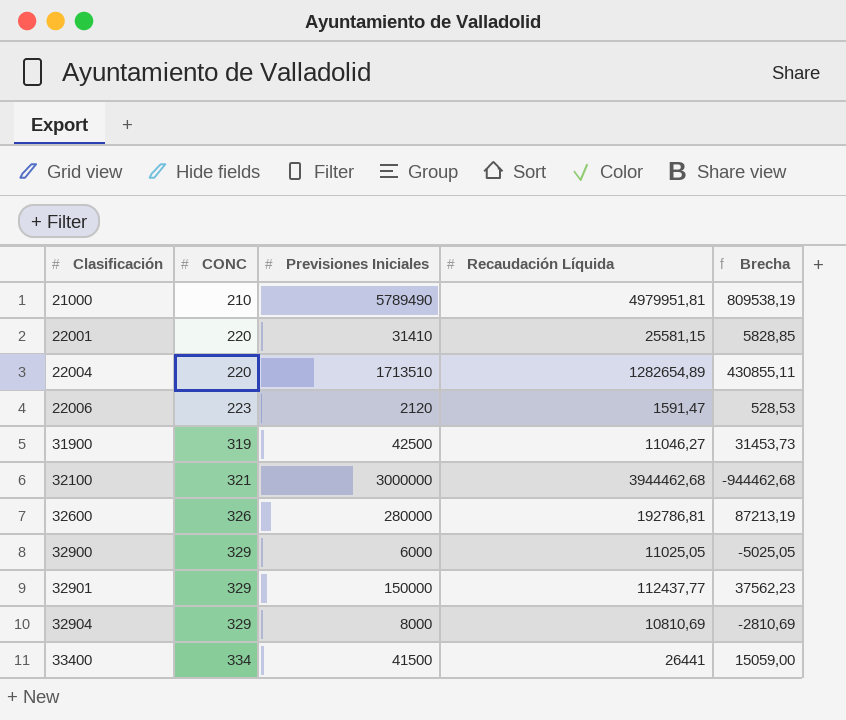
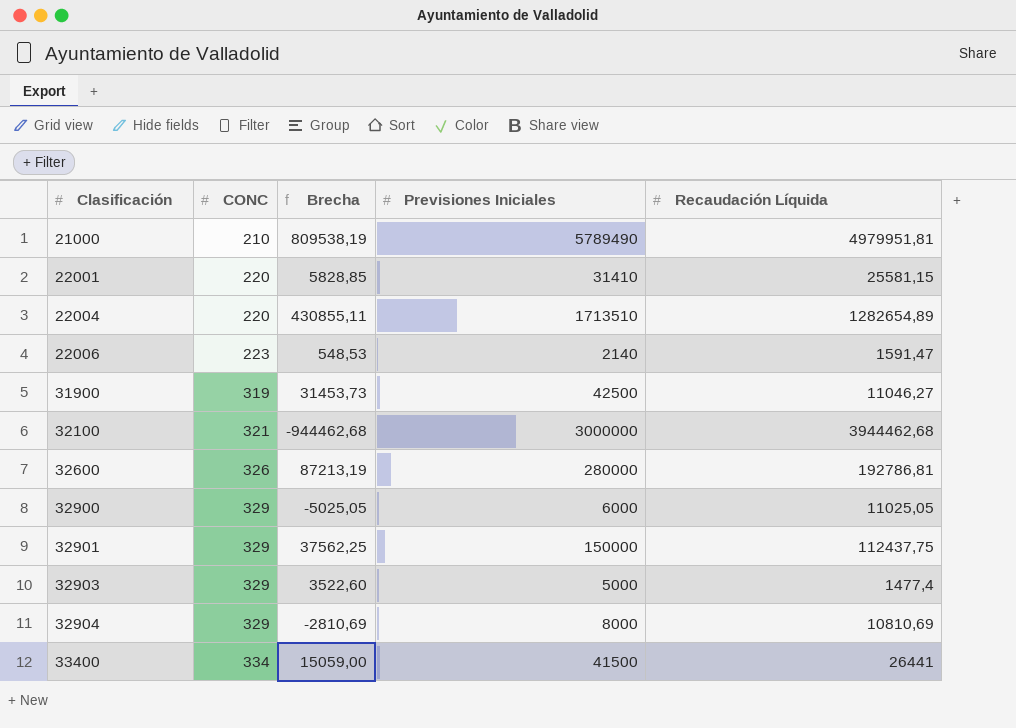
column Brecha | position: 5 -> 3
22006 | Brecha: 528,53 -> 548,53
22006 | Previsiones Iniciales: 2120 -> 2140
32901 | Brecha: 37562,23 -> 37562,25
32901 | Recaudación Líquida: 112437,77 -> 112437,75
row 32903: none -> 329 | 3522,60 | 5000 | 1477,4

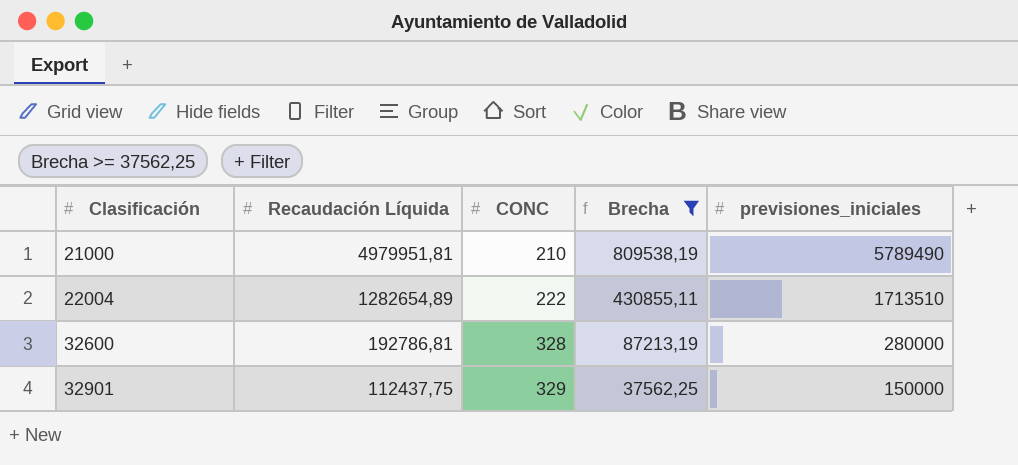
filter: none -> Brecha >= 37562,25
column Recaudación Líquida | position: 5 -> 2
column name: Previsiones Iniciales -> previsiones_iniciales
22004 | CONC: 220 -> 222
32600 | CONC: 326 -> 328

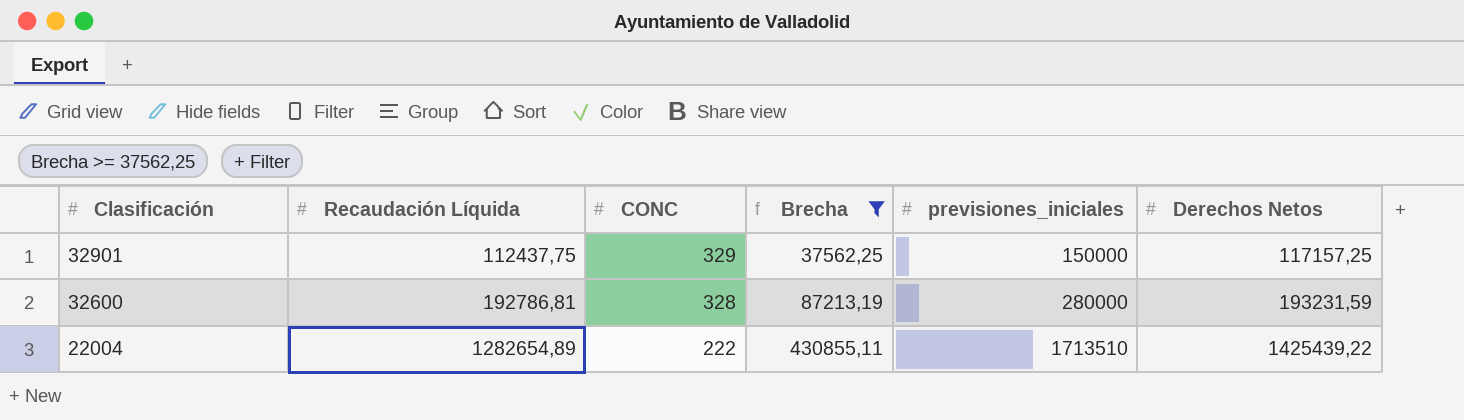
row order: Clasificación ascending -> Clasificación descending
column Derechos Netos | position: none -> 6
row 21000: 4979951,81 | 210 | 809538,19 | 5789490 -> none

